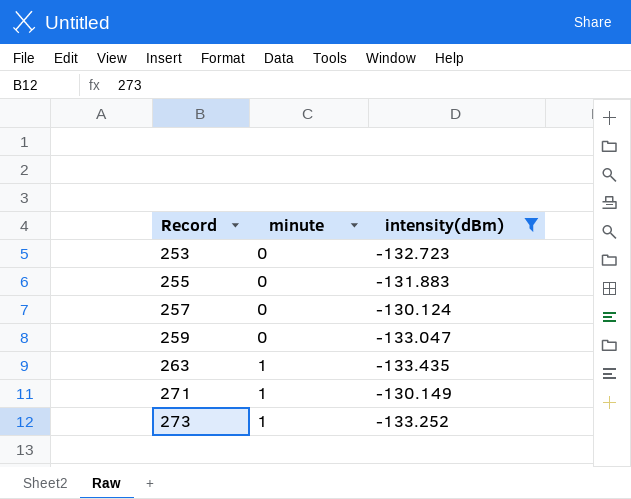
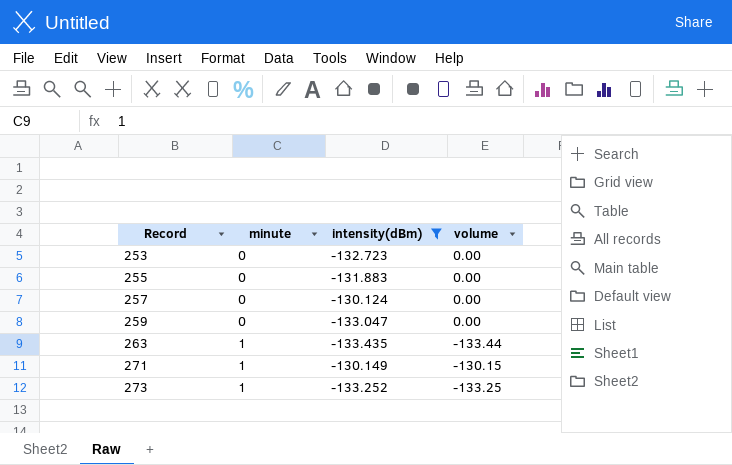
column volume | formula: none -> [minute] * [intensity(dBm)]

